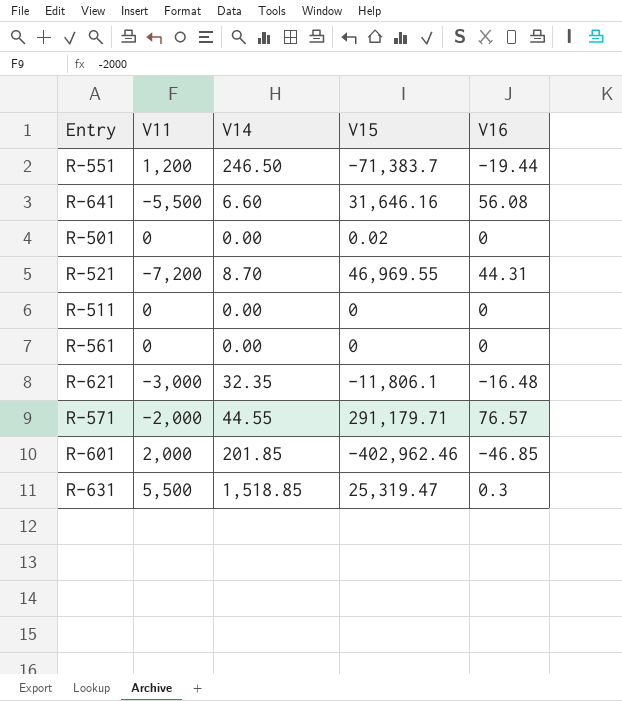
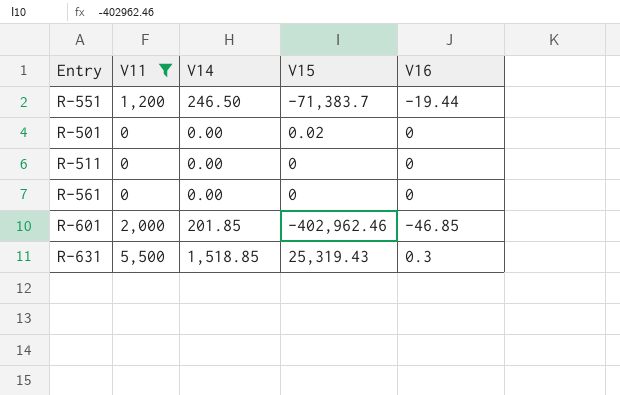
filter: none -> V11 >= 0
R-631 | V15: 25,319.47 -> 25,319.43

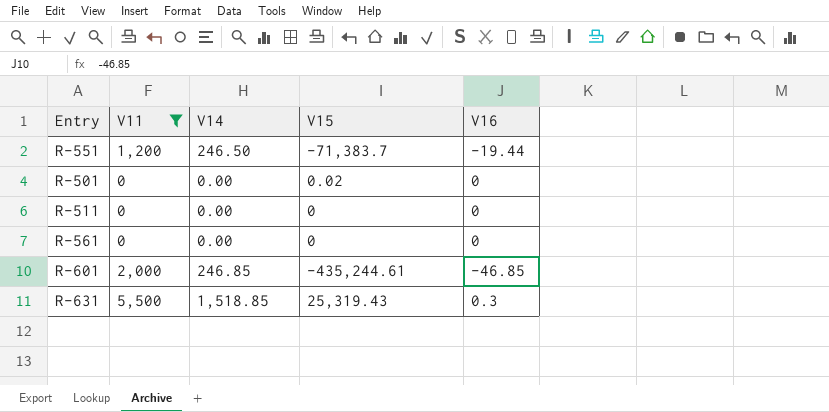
R-601 | V14: 201.85 -> 246.85
R-601 | V15: -402,962.46 -> -435,244.61

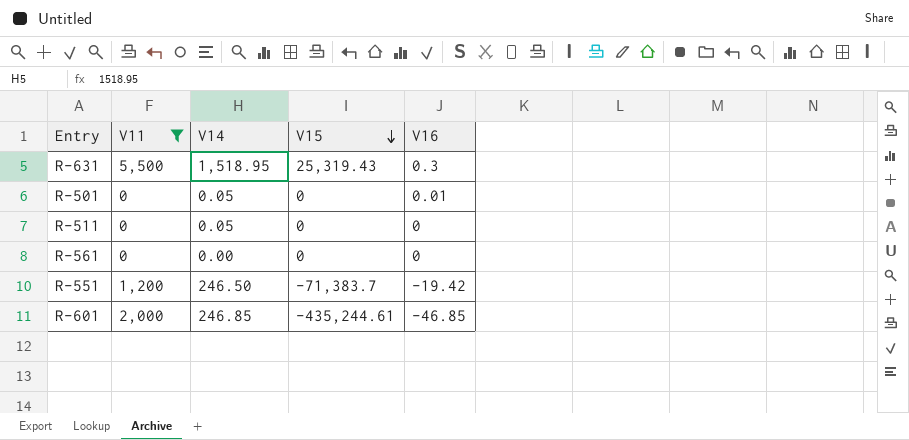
row order: none -> V15 descending
R-631 | V14: 1,518.85 -> 1,518.95
R-501 | V14: 0.00 -> 0.05
R-501 | V15: 0.02 -> 0
R-501 | V16: 0 -> 0.01
R-511 | V14: 0.00 -> 0.05
R-551 | V16: -19.44 -> -19.42

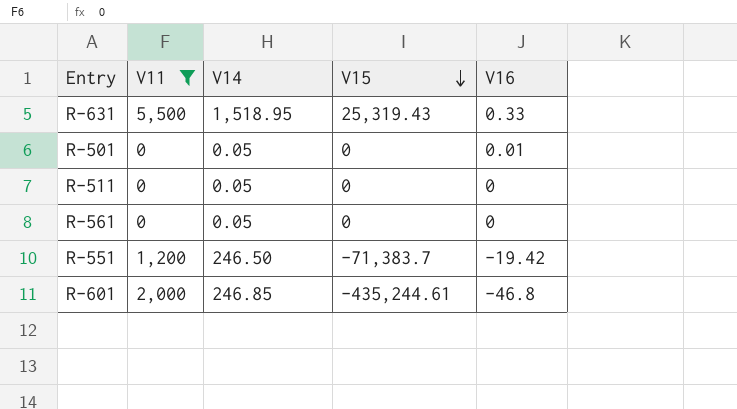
R-631 | V16: 0.3 -> 0.33
R-561 | V14: 0.00 -> 0.05
R-601 | V16: -46.85 -> -46.8

